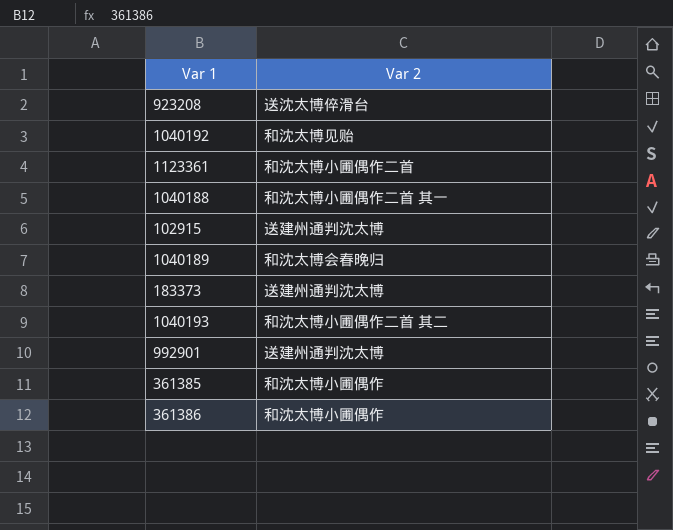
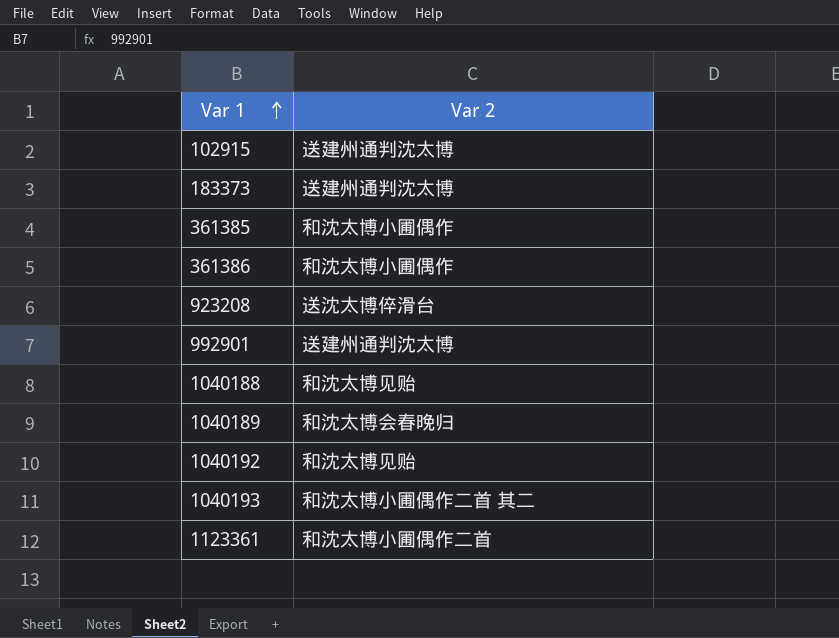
row order: none -> Var 1 ascending
1040188 | Var 2: 和沈太博小圃偶作二首 其一 -> 和沈太博见贻

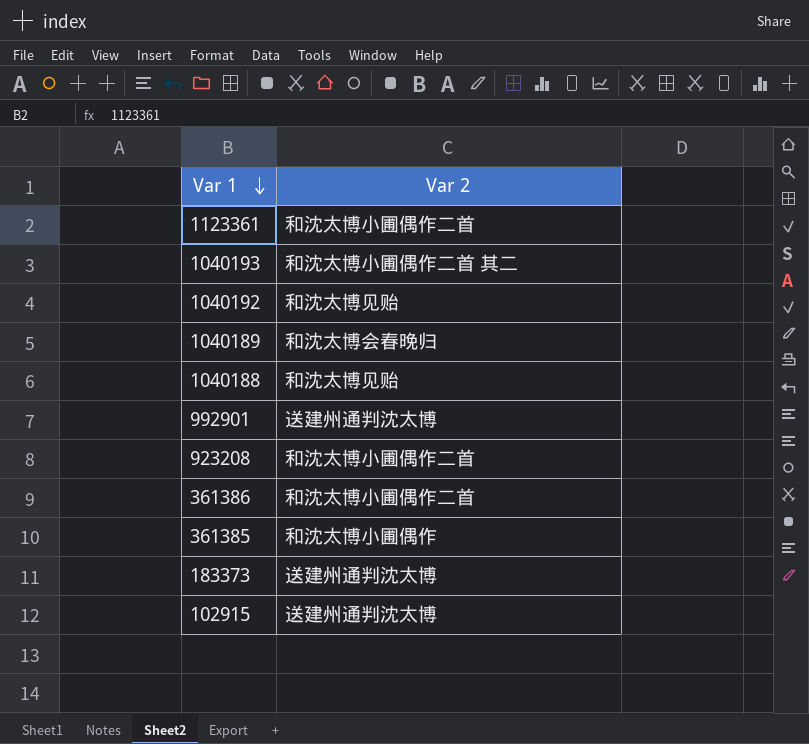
row order: Var 1 ascending -> Var 1 descending
923208 | Var 2: 送沈太博倅滑台 -> 和沈太博小圃偶作二首
361386 | Var 2: 和沈太博小圃偶作 -> 和沈太博小圃偶作二首

